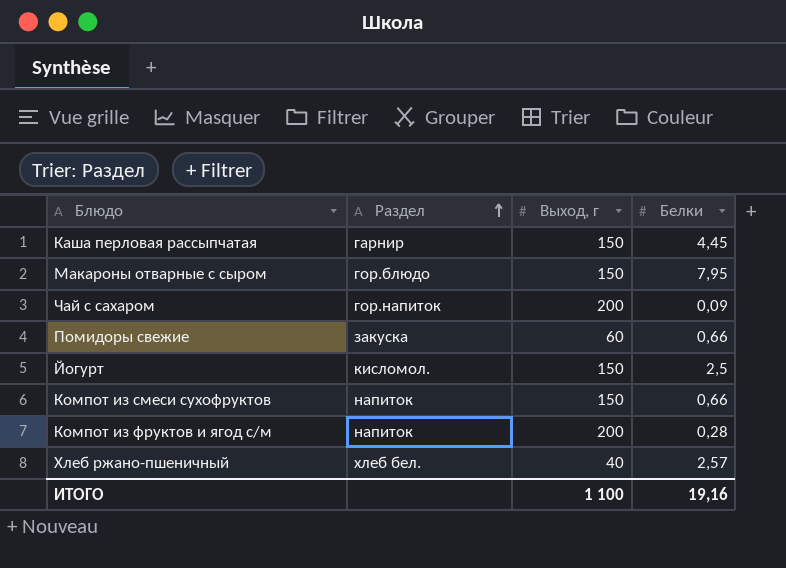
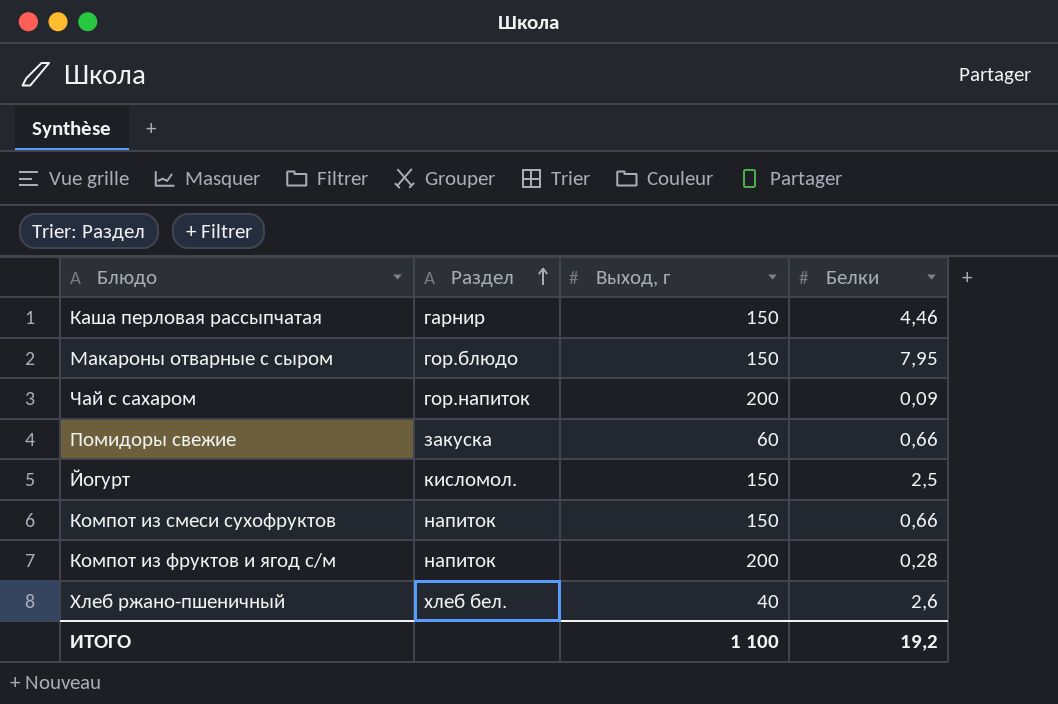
Каша перловая рассыпчатая | Белки: 4,45 -> 4,46
Хлеб ржано-пшеничный | Белки: 2,57 -> 2,6
ИТОГО | Белки: 19,16 -> 19,2

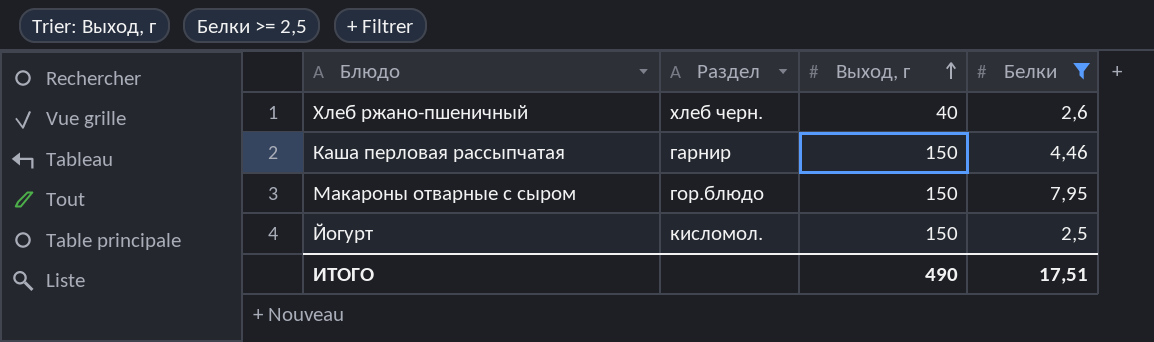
filter: none -> Белки >= 2,5
row order: Раздел ascending -> Выход, г ascending
Хлеб ржано-пшеничный | Раздел: хлеб бел. -> хлеб черн.
ИТОГО | Выход, г: 1 100 -> 490
ИТОГО | Белки: 19,2 -> 17,51

